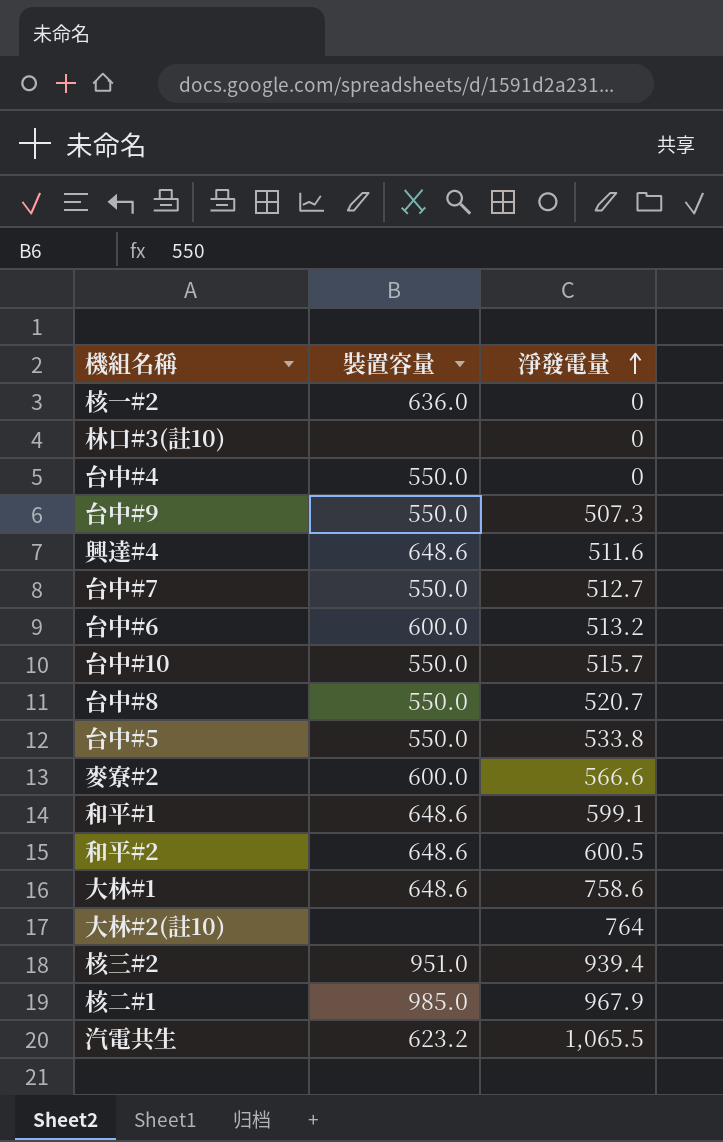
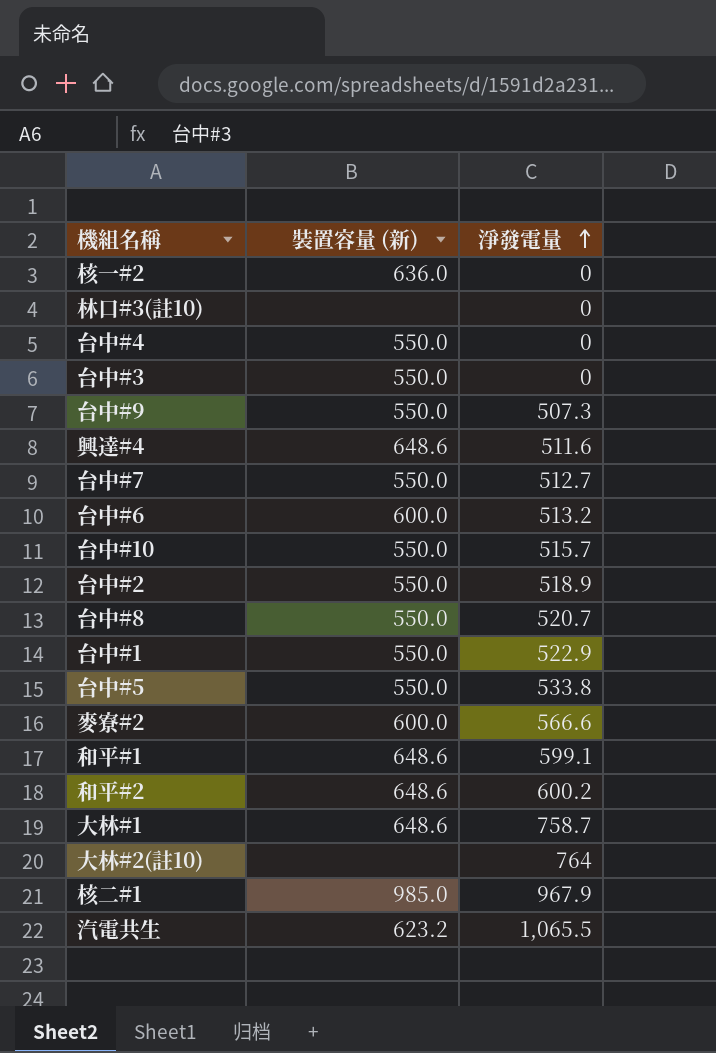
column name: 裝置容量 -> 裝置容量 (新)
row 核三#2: 951.0 | 939.4 -> none
row 台中#3: none -> 550.0 | 0
row 台中#2: none -> 550.0 | 518.9
row 台中#1: none -> 550.0 | 522.9
和平#2 | 淨發電量: 600.5 -> 600.2
大林#1 | 淨發電量: 758.6 -> 758.7

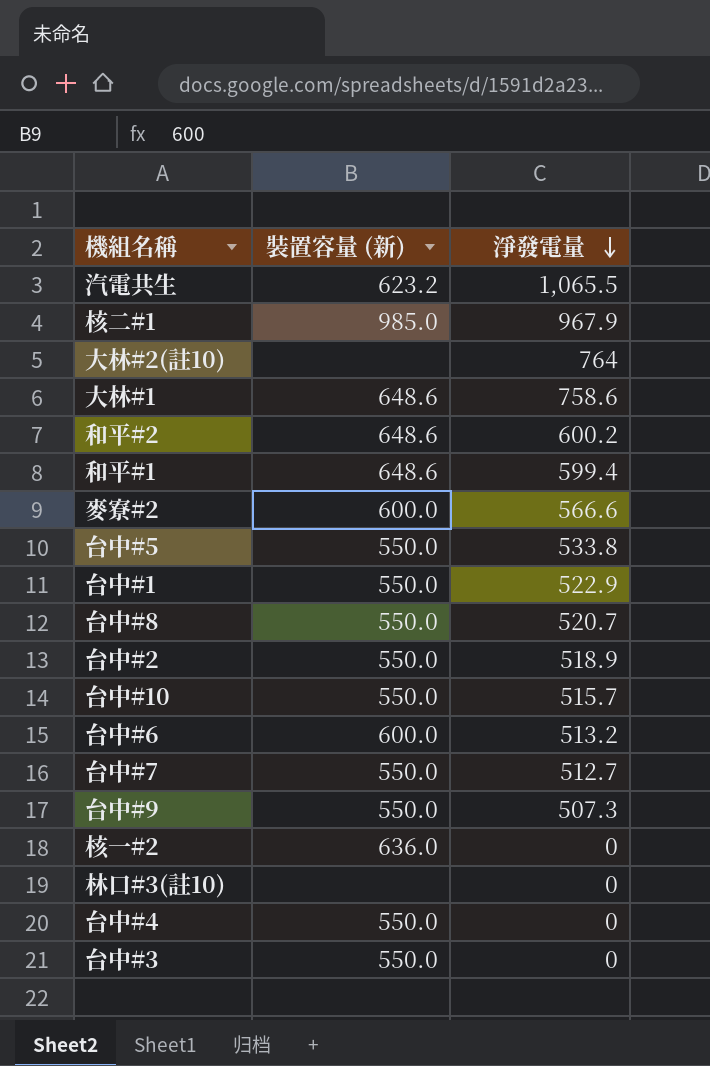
row order: 淨發電量 ascending -> 淨發電量 descending
row 興達#4: 648.6 | 511.6 -> none
大林#1 | 淨發電量: 758.7 -> 758.6
和平#1 | 淨發電量: 599.1 -> 599.4

